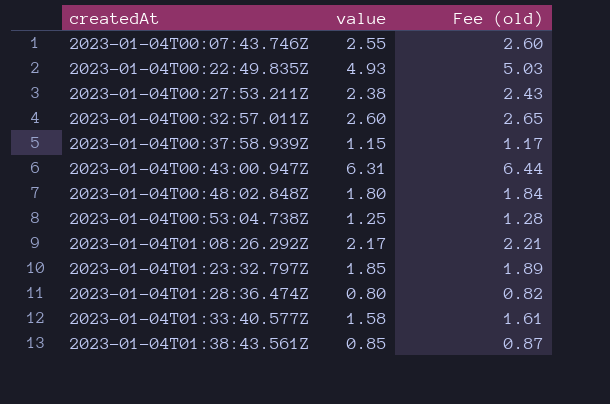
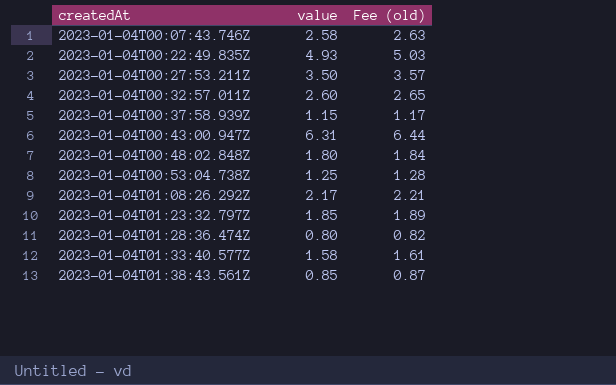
2023-01-04T00:07:43.746Z | value: 2.55 -> 2.58
2023-01-04T00:07:43.746Z | Fee (old): 2.60 -> 2.63
2023-01-04T00:27:53.211Z | value: 2.38 -> 3.50
2023-01-04T00:27:53.211Z | Fee (old): 2.43 -> 3.57

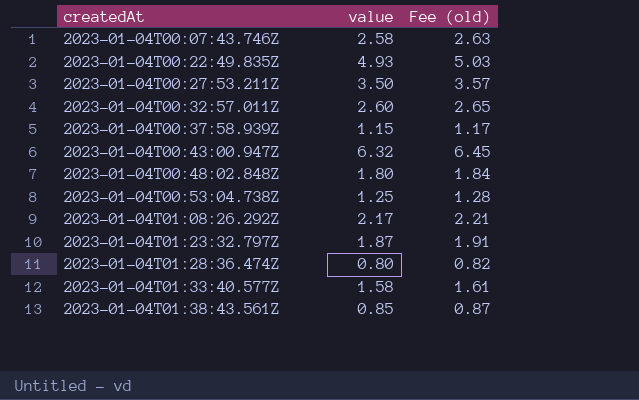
2023-01-04T00:43:00.947Z | value: 6.31 -> 6.32
2023-01-04T00:43:00.947Z | Fee (old): 6.44 -> 6.45
2023-01-04T01:23:32.797Z | value: 1.85 -> 1.87
2023-01-04T01:23:32.797Z | Fee (old): 1.89 -> 1.91

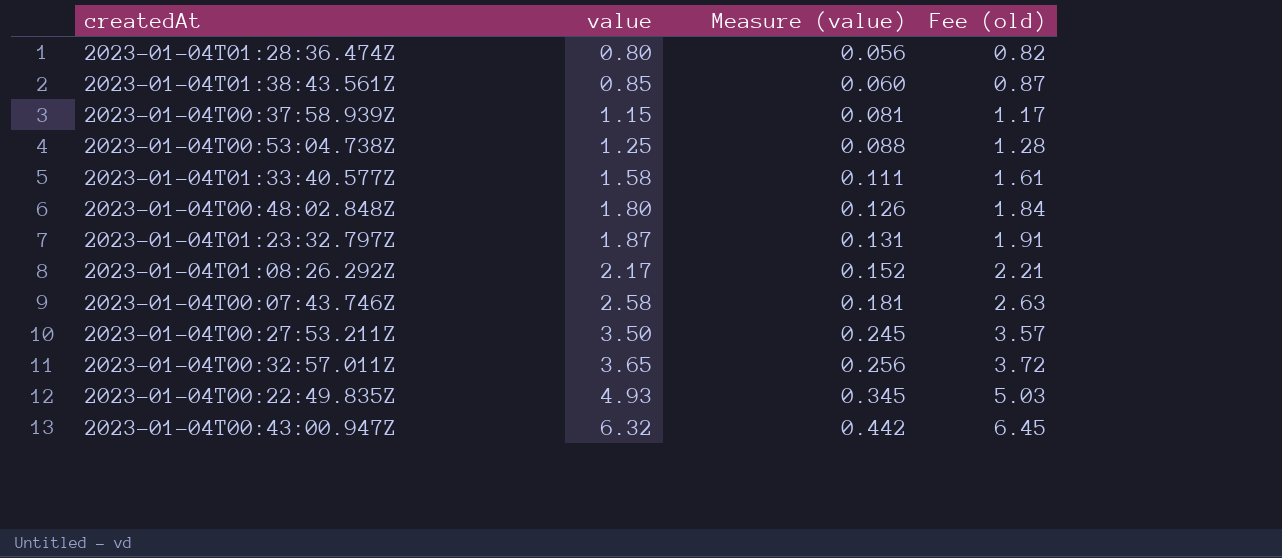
row order: createdAt ascending -> value ascending
column Measure (value) | formula: none -> [value] * 0.07
2023-01-04T00:32:57.011Z | value: 2.60 -> 3.65
2023-01-04T00:32:57.011Z | Fee (old): 2.65 -> 3.72

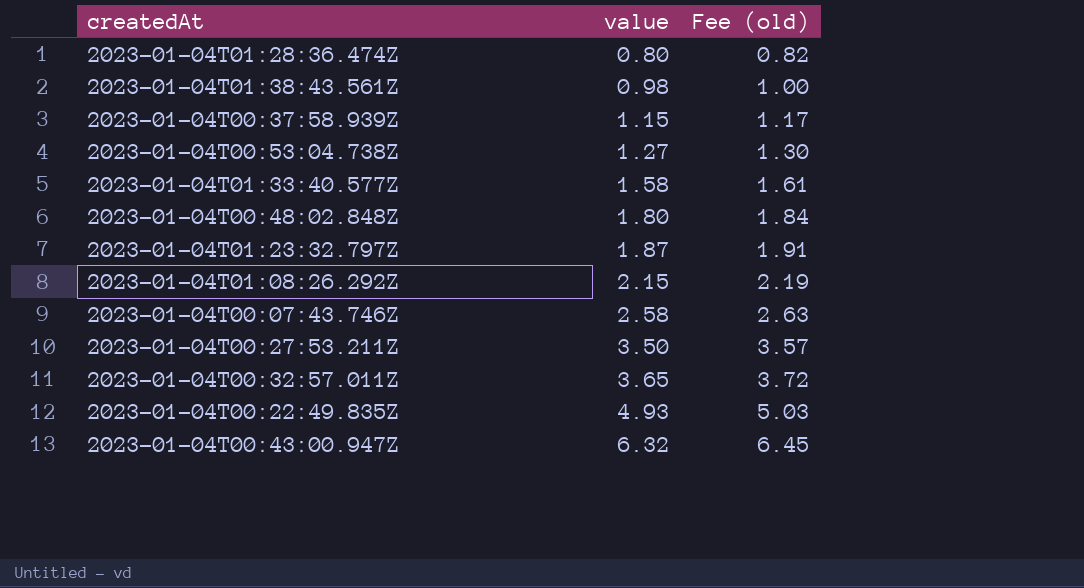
column Measure (value) | formula: [value] * 0.07 -> none
2023-01-04T01:38:43.561Z | value: 0.85 -> 0.98
2023-01-04T01:38:43.561Z | Fee (old): 0.87 -> 1.00
2023-01-04T00:53:04.738Z | value: 1.25 -> 1.27
2023-01-04T00:53:04.738Z | Fee (old): 1.28 -> 1.30
2023-01-04T01:08:26.292Z | value: 2.17 -> 2.15
2023-01-04T01:08:26.292Z | Fee (old): 2.21 -> 2.19

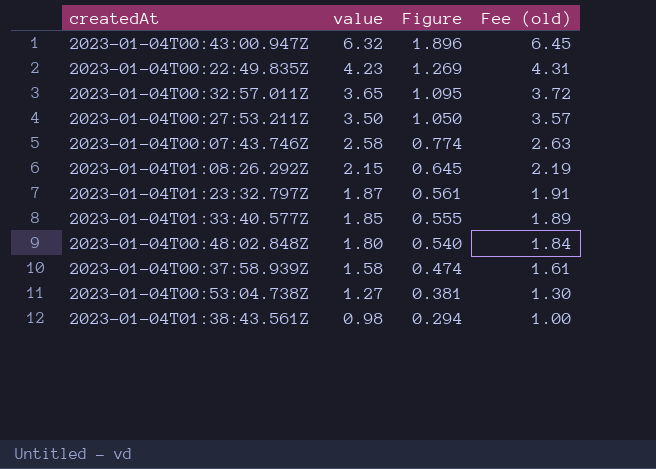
row order: value ascending -> value descending
column Figure | formula: none -> [value] * 0.3
row 2023-01-04T01:28:36.474Z: 0.80 | 0.82 -> none
2023-01-04T00:22:49.835Z | value: 4.93 -> 4.23
2023-01-04T00:22:49.835Z | Fee (old): 5.03 -> 4.31
2023-01-04T01:33:40.577Z | value: 1.58 -> 1.85
2023-01-04T01:33:40.577Z | Fee (old): 1.61 -> 1.89
2023-01-04T00:37:58.939Z | value: 1.15 -> 1.58
2023-01-04T00:37:58.939Z | Fee (old): 1.17 -> 1.61

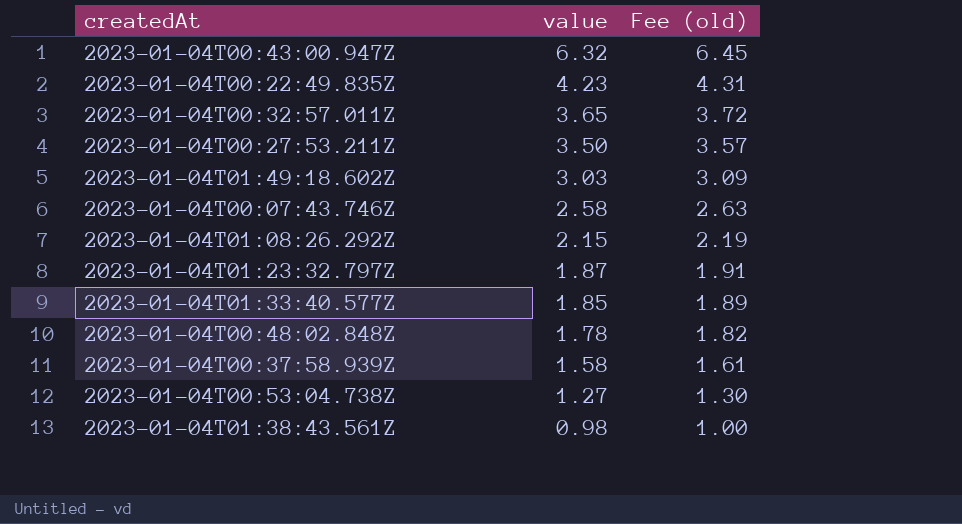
column Figure | formula: [value] * 0.3 -> none
row 2023-01-04T01:49:18.602Z: none -> 3.03 | 3.09
2023-01-04T00:48:02.848Z | value: 1.80 -> 1.78
2023-01-04T00:48:02.848Z | Fee (old): 1.84 -> 1.82

